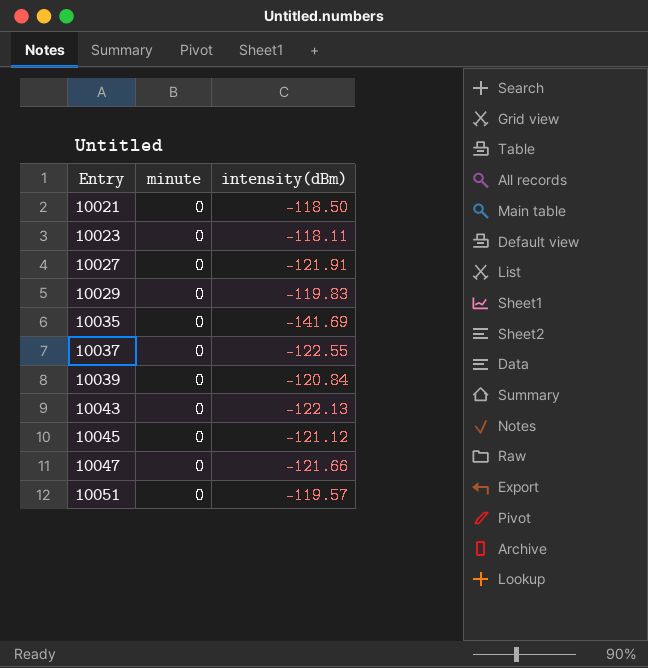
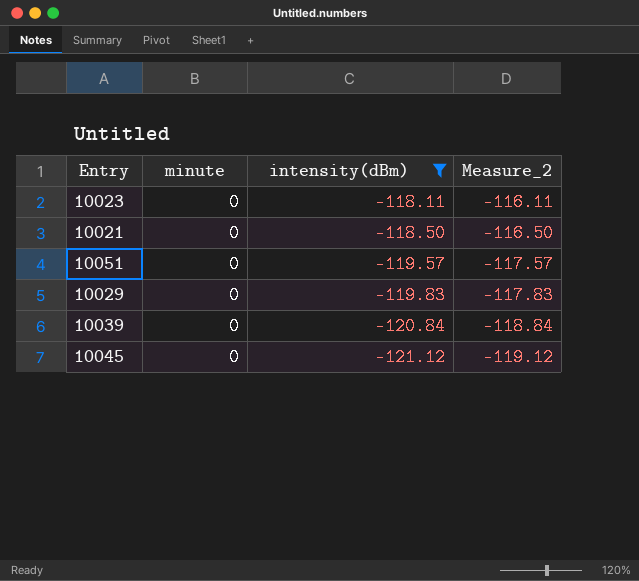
filter: none -> intensity(dBm) >= -121.12
row order: Entry ascending -> intensity(dBm) descending
column Measure_2 | formula: none -> [intensity(dBm)] + 2

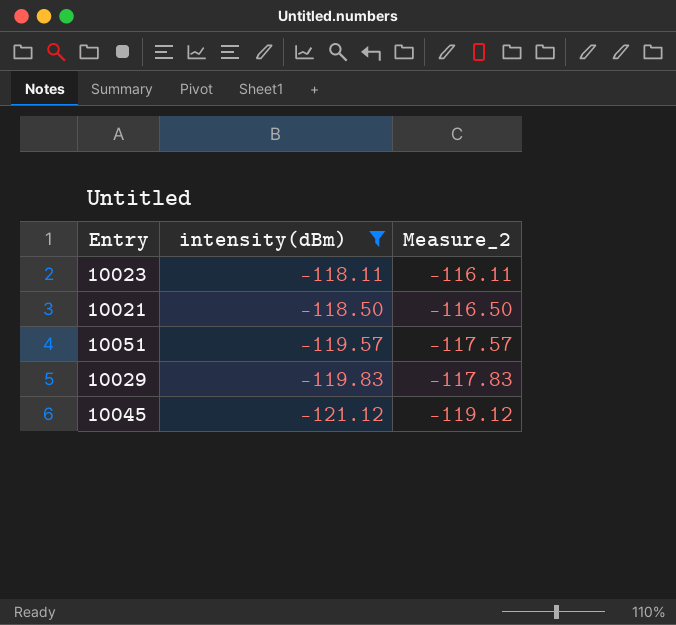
column minute | position: 2 -> none
row 10039: 0 | -120.84 | -118.84 -> none

